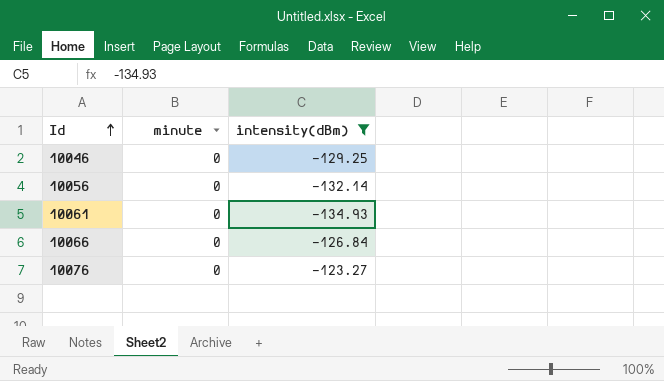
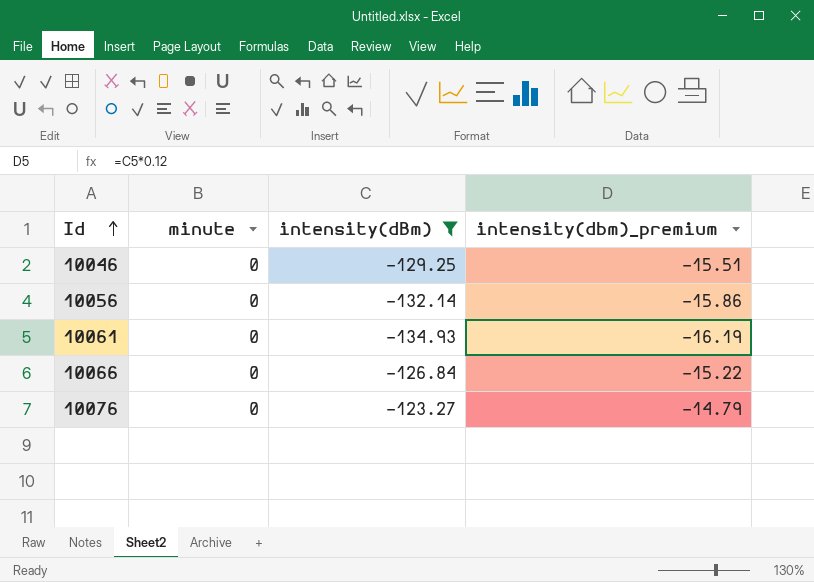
column intensity(dbm)_premium | formula: none -> [intensity(dBm)] * 0.12

